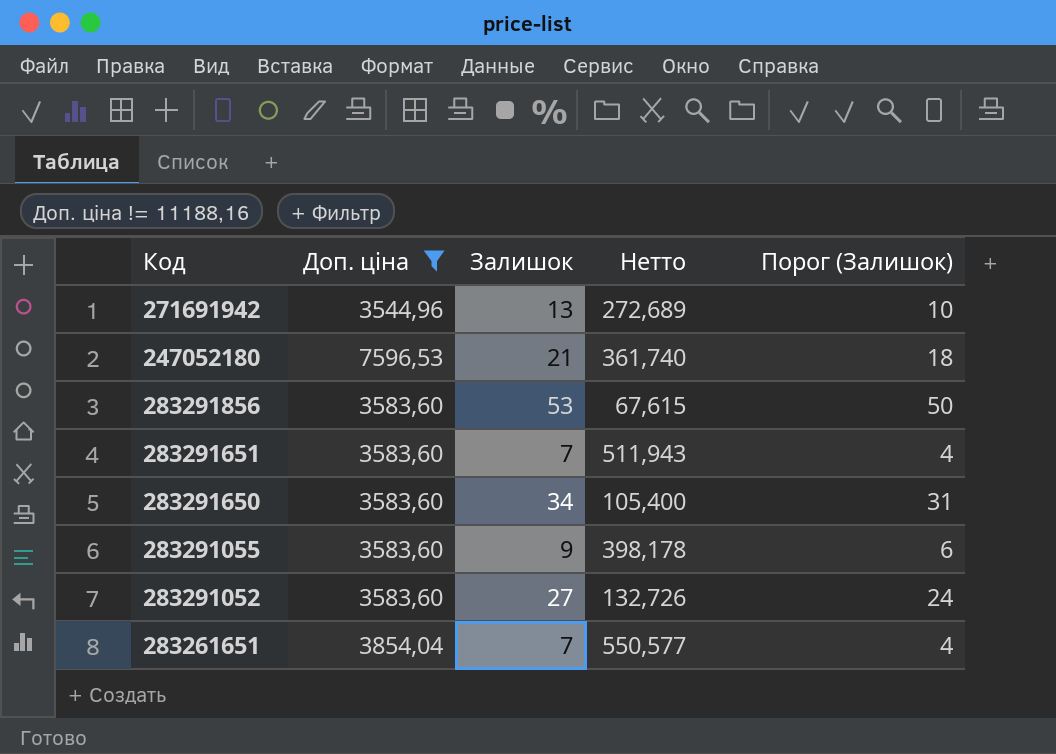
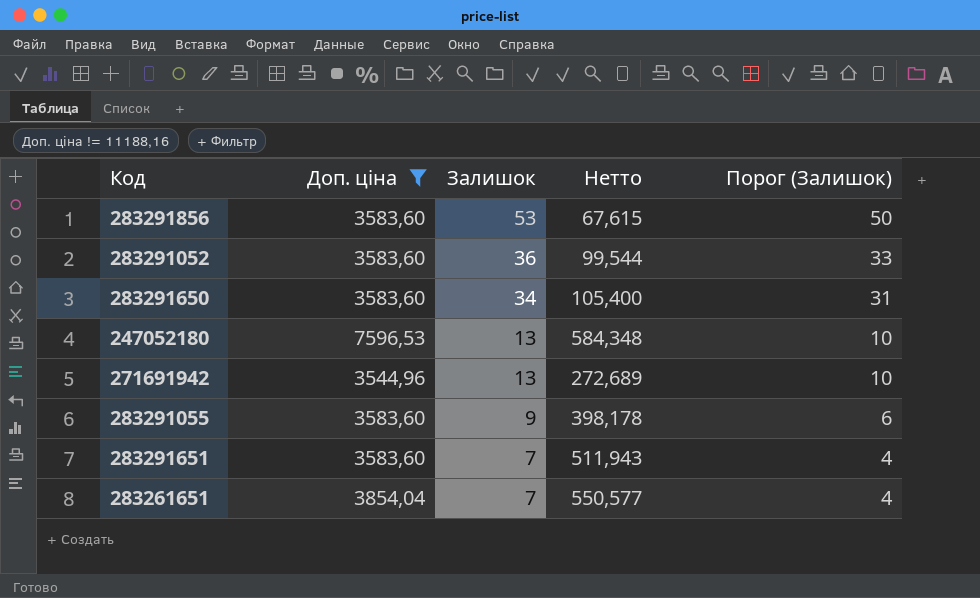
row order: none -> Залишок descending
283291052 | Залишок: 27 -> 36
283291052 | Нетто: 132,726 -> 99,544
283291052 | Порог (Залишок): 24 -> 33
247052180 | Залишок: 21 -> 13
247052180 | Нетто: 361,740 -> 584,348
247052180 | Порог (Залишок): 18 -> 10

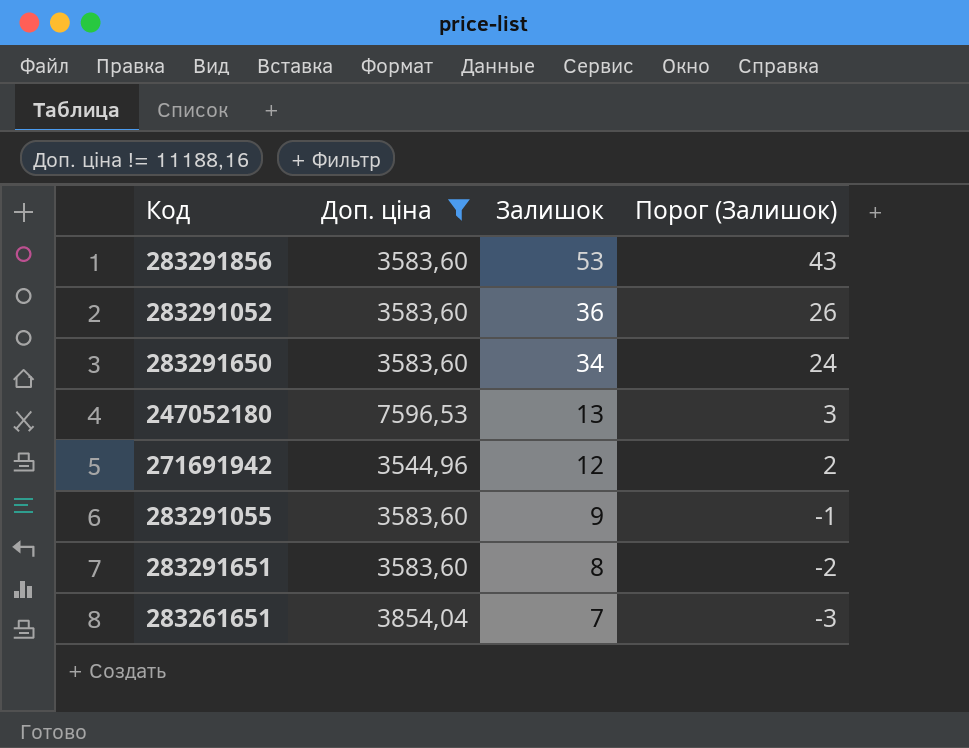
column Нетто | formula: [Доп. ціна] / [Залишок] -> none
column Порог (Залишок) | formula: [Залишок] - 3 -> [Залишок] - 10
271691942 | Залишок: 13 -> 12
283291651 | Залишок: 7 -> 8

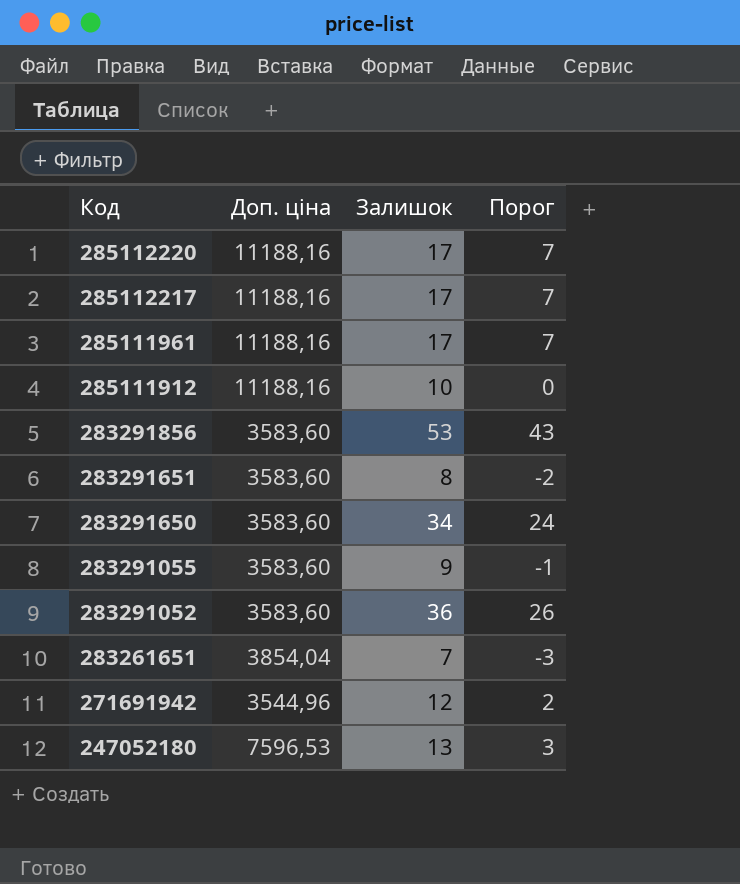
filter: Доп. ціна != 11188,16 -> none
row order: Залишок descending -> Код descending
column name: Порог (Залишок) -> Порог

